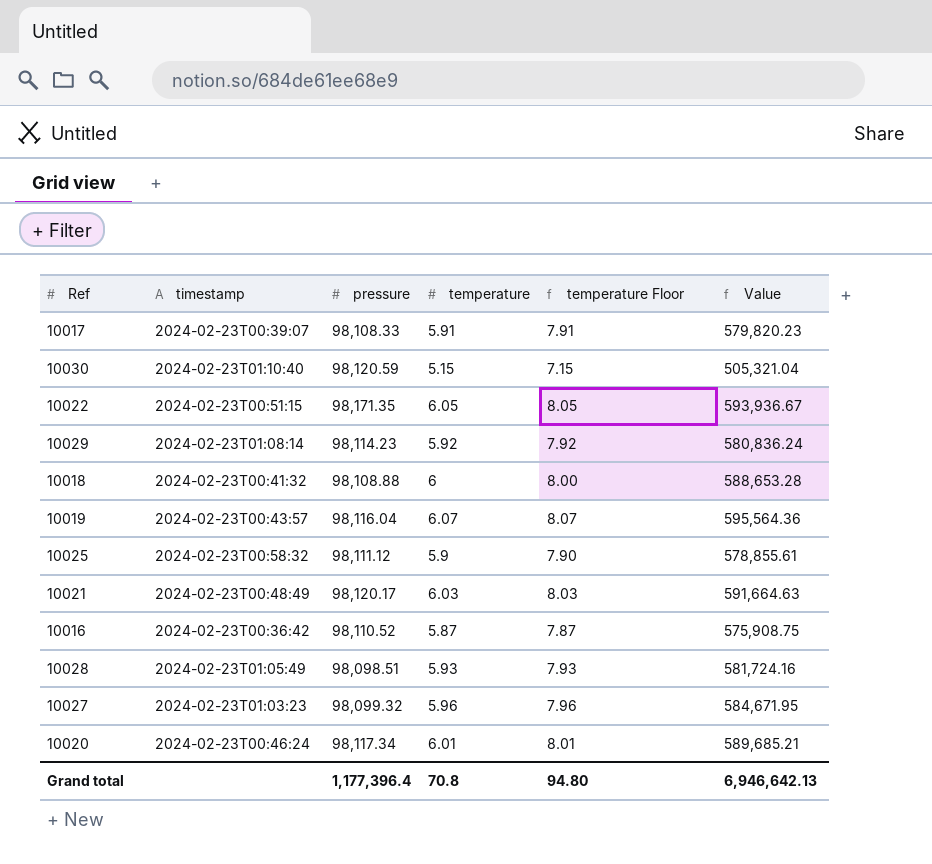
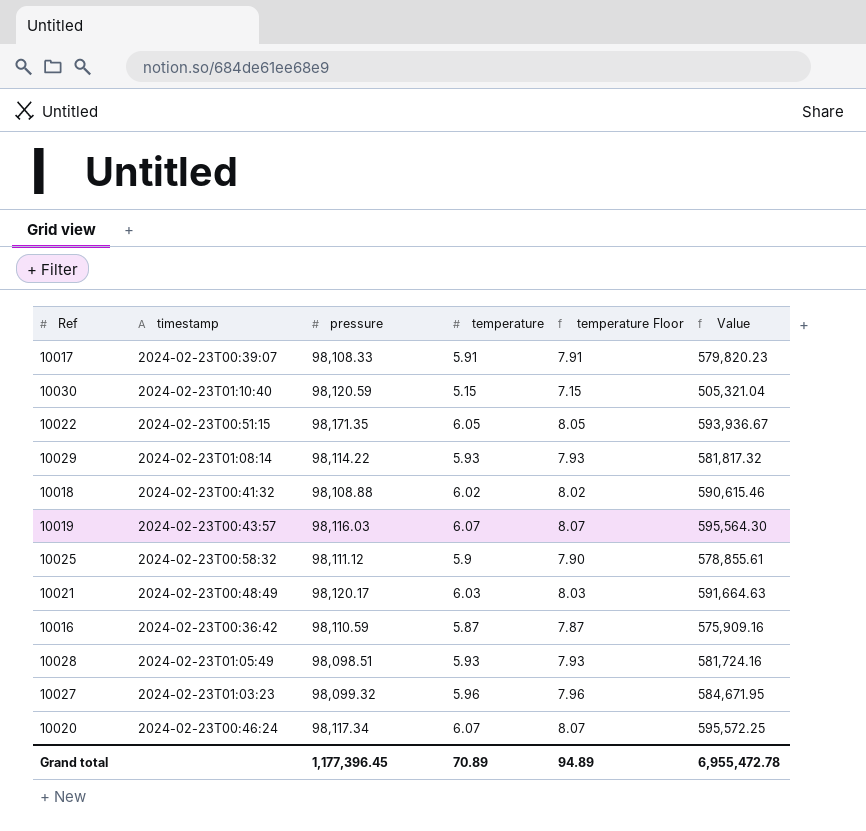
10029 | pressure: 98,114.23 -> 98,114.22
10029 | temperature: 5.92 -> 5.93
10029 | temperature Floor: 7.92 -> 7.93
10029 | Value: 580,836.24 -> 581,817.32
10018 | temperature: 6 -> 6.02
10018 | temperature Floor: 8.00 -> 8.02
10018 | Value: 588,653.28 -> 590,615.46
10019 | pressure: 98,116.04 -> 98,116.03
10019 | Value: 595,564.36 -> 595,564.30
10016 | pressure: 98,110.52 -> 98,110.59
10016 | Value: 575,908.75 -> 575,909.16
10020 | temperature: 6.01 -> 6.07
10020 | temperature Floor: 8.01 -> 8.07
10020 | Value: 589,685.21 -> 595,572.25
Grand total | pressure: 1,177,396.4 -> 1,177,396.45
Grand total | temperature: 70.8 -> 70.89
Grand total | temperature Floor: 94.80 -> 94.89
Grand total | Value: 6,946,642.13 -> 6,955,472.78

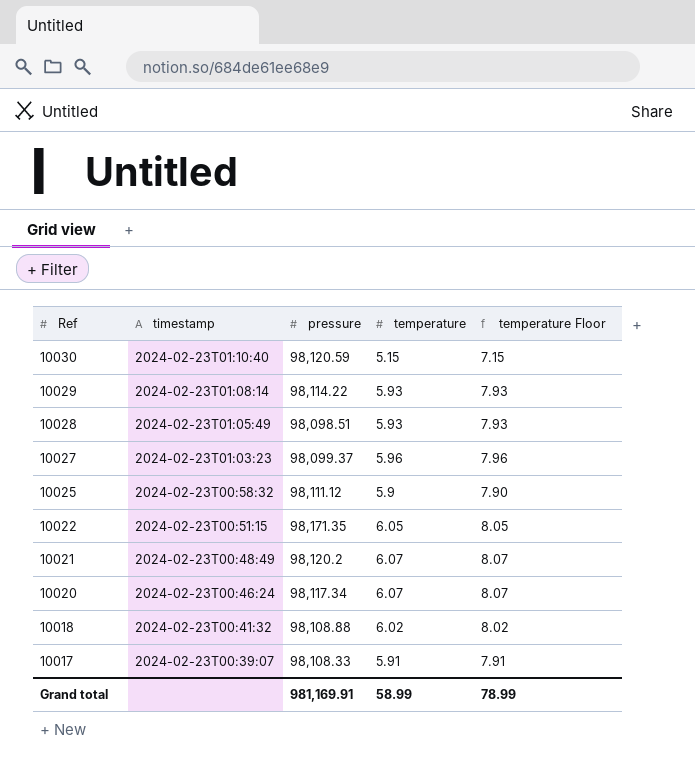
row order: none -> Ref descending
column Value | formula: [pressure] * [temperature] -> none
row 10019: 2024-02-23T00:43:57 | 98,116.03 | 6.07 | 8.07 | 595,564.30 -> none
row 10016: 2024-02-23T00:36:42 | 98,110.59 | 5.87 | 7.87 | 575,909.16 -> none
10027 | pressure: 98,099.32 -> 98,099.37
10021 | pressure: 98,120.17 -> 98,120.2
10021 | temperature: 6.03 -> 6.07
10021 | temperature Floor: 8.03 -> 8.07
Grand total | pressure: 1,177,396.45 -> 981,169.91
Grand total | temperature: 70.89 -> 58.99
Grand total | temperature Floor: 94.89 -> 78.99

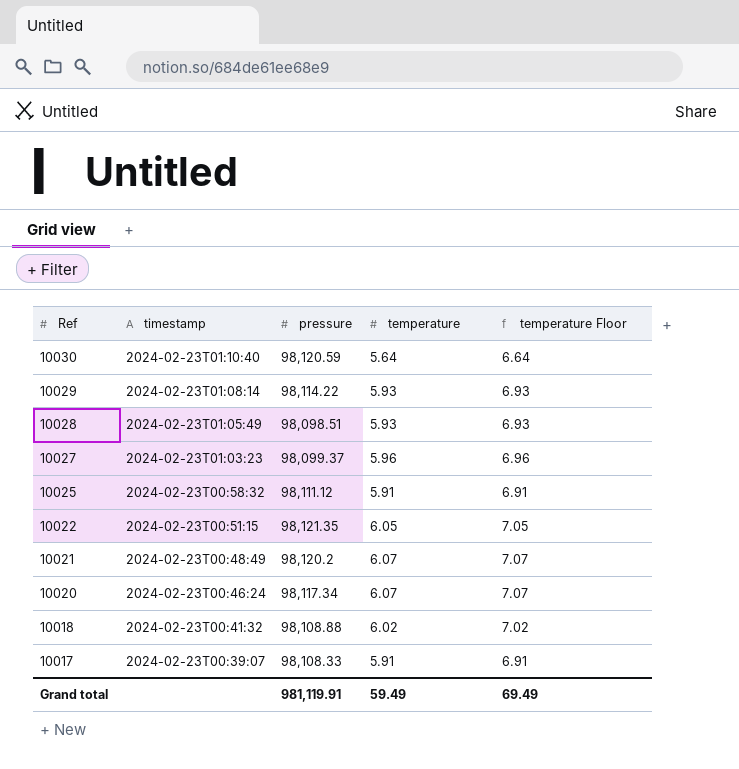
column temperature Floor | formula: [temperature] + 2 -> [temperature] + 1
10030 | temperature: 5.15 -> 5.64
10025 | temperature: 5.9 -> 5.91
10022 | pressure: 98,171.35 -> 98,121.35
Grand total | pressure: 981,169.91 -> 981,119.91
Grand total | temperature: 58.99 -> 59.49
Grand total | temperature Floor: 78.99 -> 69.49

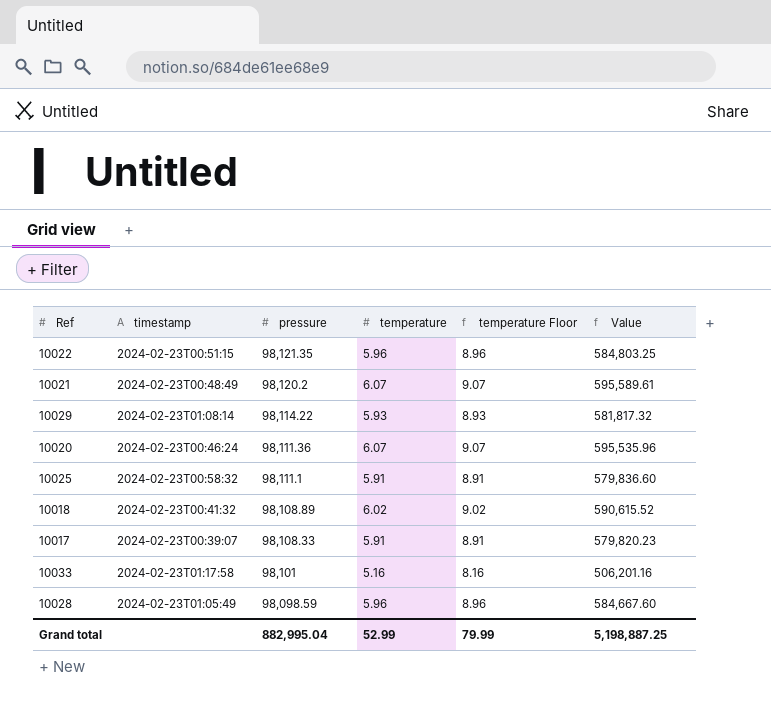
row order: Ref descending -> pressure descending
column temperature Floor | formula: [temperature] + 1 -> [temperature] + 3
column Value | formula: none -> [pressure] * [temperature]
row 10030: 2024-02-23T01:10:40 | 98,120.59 | 5.64 | 6.64 -> none
row 10027: 2024-02-23T01:03:23 | 98,099.37 | 5.96 | 6.96 -> none
10022 | temperature: 6.05 -> 5.96
10020 | pressure: 98,117.34 -> 98,111.36
10025 | pressure: 98,111.12 -> 98,111.1
10018 | pressure: 98,108.88 -> 98,108.89
row 10033: none -> 2024-02-23T01:17:58 | 98,101 | 5.16 | 8.16 | 506,201.16
10028 | pressure: 98,098.51 -> 98,098.59
10028 | temperature: 5.93 -> 5.96
Grand total | pressure: 981,119.91 -> 882,995.04
Grand total | temperature: 59.49 -> 52.99
Grand total | temperature Floor: 69.49 -> 79.99

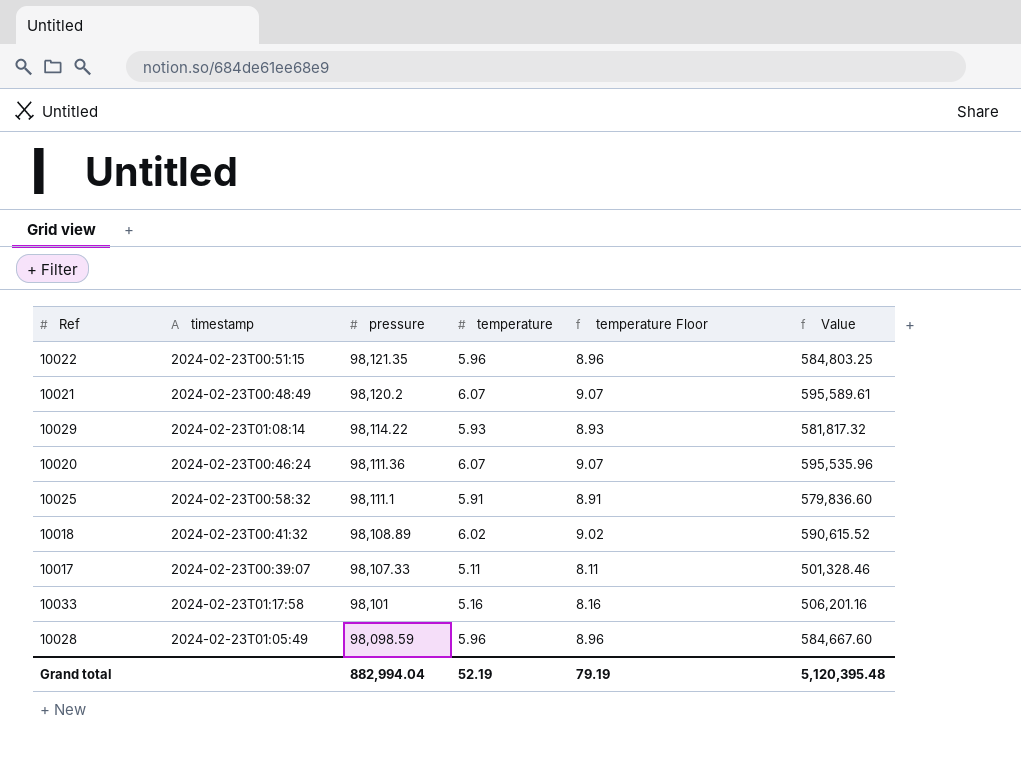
10017 | pressure: 98,108.33 -> 98,107.33
10017 | temperature: 5.91 -> 5.11
10017 | temperature Floor: 8.91 -> 8.11
10017 | Value: 579,820.23 -> 501,328.46
Grand total | pressure: 882,995.04 -> 882,994.04
Grand total | temperature: 52.99 -> 52.19
Grand total | temperature Floor: 79.99 -> 79.19
Grand total | Value: 5,198,887.25 -> 5,120,395.48

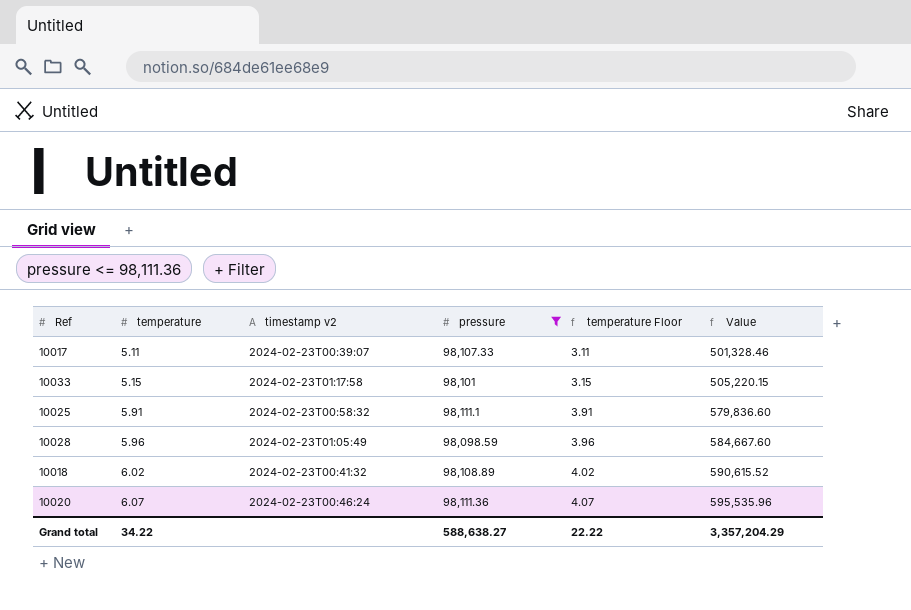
filter: none -> pressure <= 98,111.36
row order: pressure descending -> temperature ascending
column temperature | position: 4 -> 2
column name: timestamp -> timestamp v2
column temperature Floor | formula: [temperature] + 3 -> [temperature] - 2
10033 | temperature: 5.16 -> 5.15
10033 | Value: 506,201.16 -> 505,220.15
Grand total | temperature: 52.19 -> 34.22
Grand total | pressure: 882,994.04 -> 588,638.27
Grand total | temperature Floor: 79.19 -> 22.22
Grand total | Value: 5,120,395.48 -> 3,357,204.29

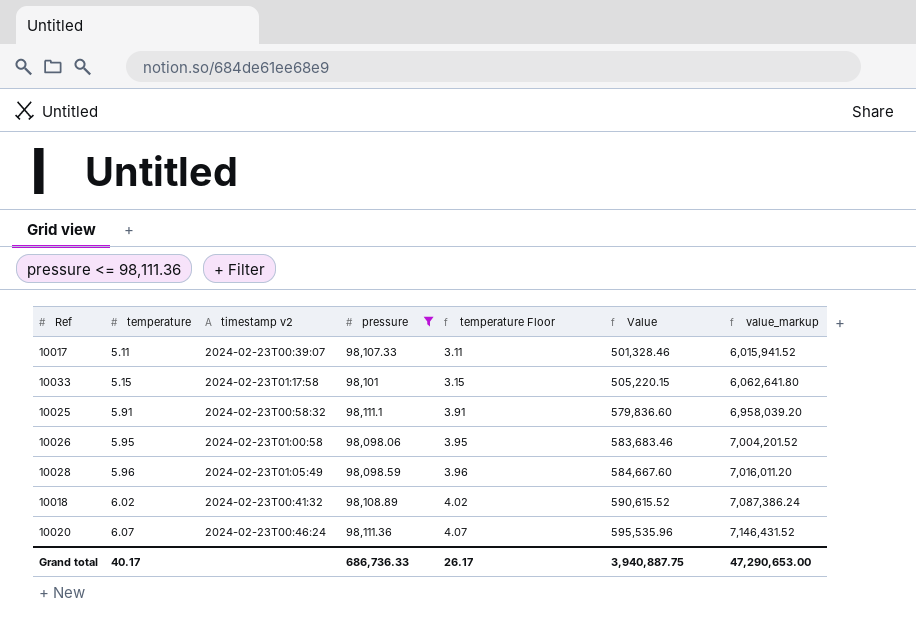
column value_markup | formula: none -> [Value] * 12
row 10026: none -> 5.95 | 2024-02-23T01:00:58 | 98,098.06 | 3.95 | 583,683.46 | 7,004,201.52
Grand total | temperature: 34.22 -> 40.17
Grand total | pressure: 588,638.27 -> 686,736.33
Grand total | temperature Floor: 22.22 -> 26.17
Grand total | Value: 3,357,204.29 -> 3,940,887.75

